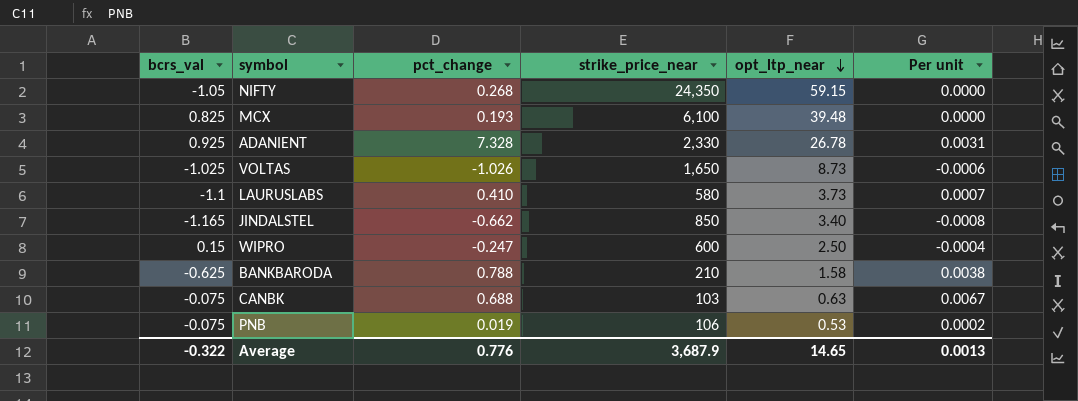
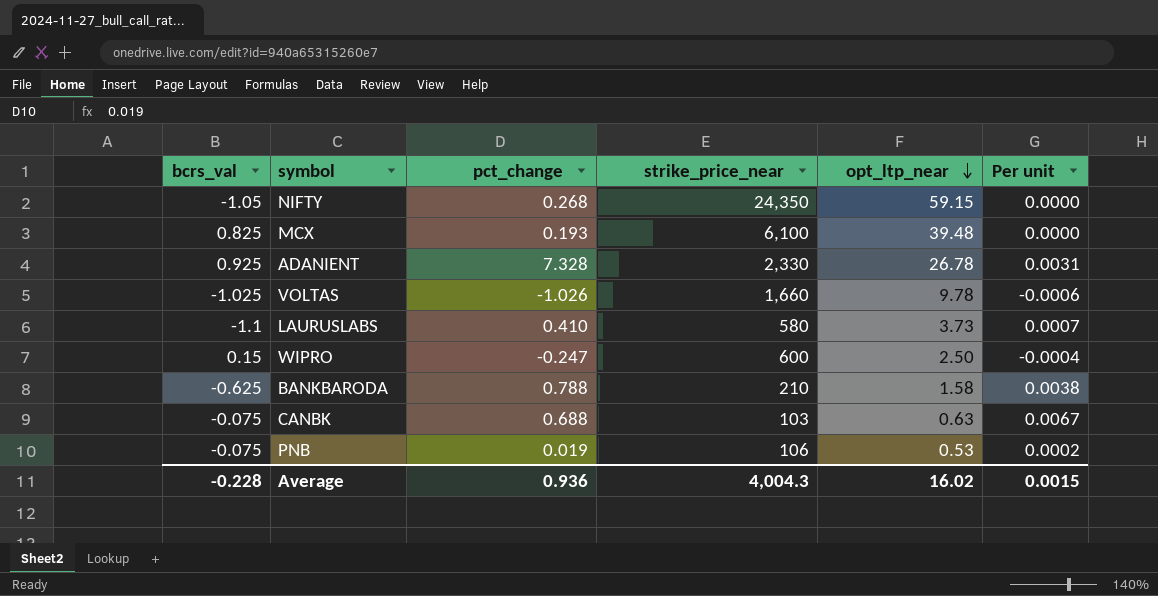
row JINDALSTEL: -1.165 | -0.662 | 850 | 3.40 | -0.0008 -> none
VOLTAS | strike_price_near: 1,650 -> 1,660
VOLTAS | opt_ltp_near: 8.73 -> 9.78
Average | bcrs_val: -0.322 -> -0.228
Average | pct_change: 0.776 -> 0.936
Average | strike_price_near: 3,687.9 -> 4,004.3
Average | opt_ltp_near: 14.65 -> 16.02
Average | Per unit: 0.0013 -> 0.0015

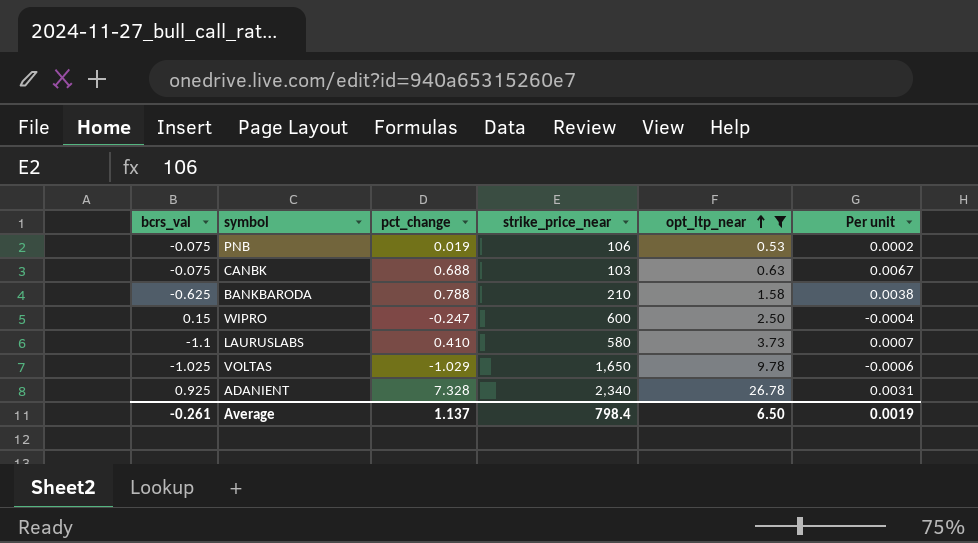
filter: none -> opt_ltp_near <= 26.78
row order: opt_ltp_near descending -> opt_ltp_near ascending
VOLTAS | pct_change: -1.026 -> -1.029
VOLTAS | strike_price_near: 1,660 -> 1,650
ADANIENT | strike_price_near: 2,330 -> 2,340
Average | bcrs_val: -0.228 -> -0.261
Average | pct_change: 0.936 -> 1.137
Average | strike_price_near: 4,004.3 -> 798.4
Average | opt_ltp_near: 16.02 -> 6.50
Average | Per unit: 0.0015 -> 0.0019

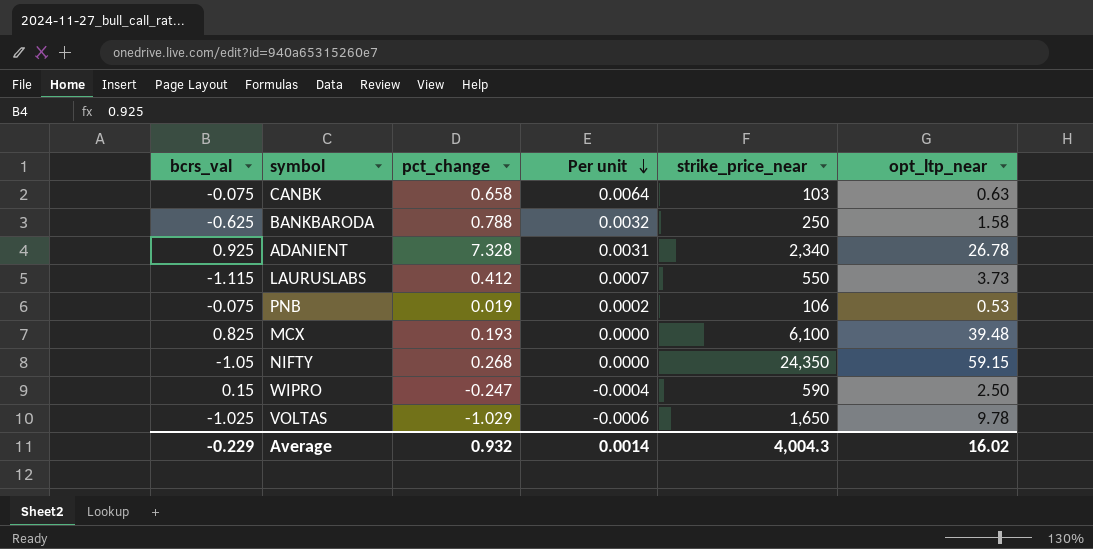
filter: opt_ltp_near <= 26.78 -> none
row order: opt_ltp_near ascending -> Per unit descending
column Per unit | position: 6 -> 4
CANBK | pct_change: 0.688 -> 0.658
CANBK | Per unit: 0.0067 -> 0.0064
BANKBARODA | Per unit: 0.0038 -> 0.0032
BANKBARODA | strike_price_near: 210 -> 250
LAURUSLABS | bcrs_val: -1.1 -> -1.115
LAURUSLABS | pct_change: 0.410 -> 0.412
LAURUSLABS | strike_price_near: 580 -> 550
WIPRO | strike_price_near: 600 -> 590
Average | bcrs_val: -0.261 -> -0.229
Average | pct_change: 1.137 -> 0.932
Average | Per unit: 0.0019 -> 0.0014
Average | strike_price_near: 798.4 -> 4,004.3
Average | opt_ltp_near: 6.50 -> 16.02

